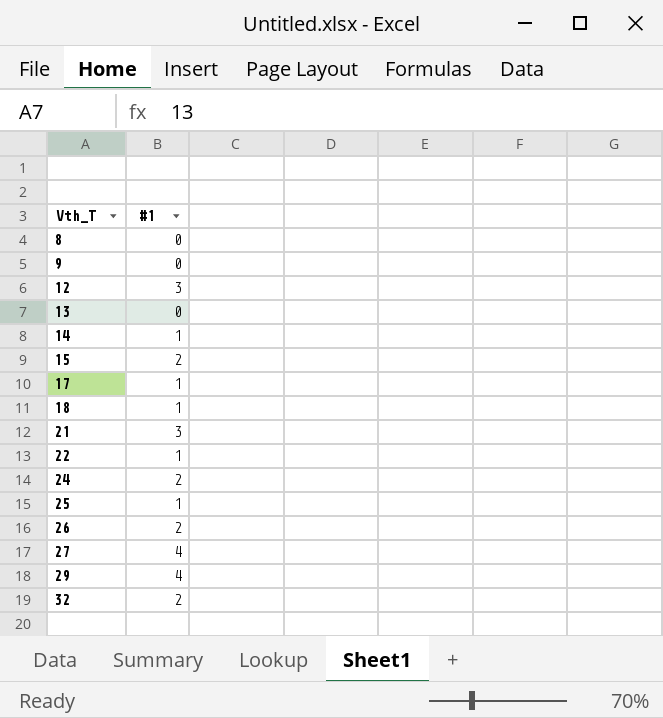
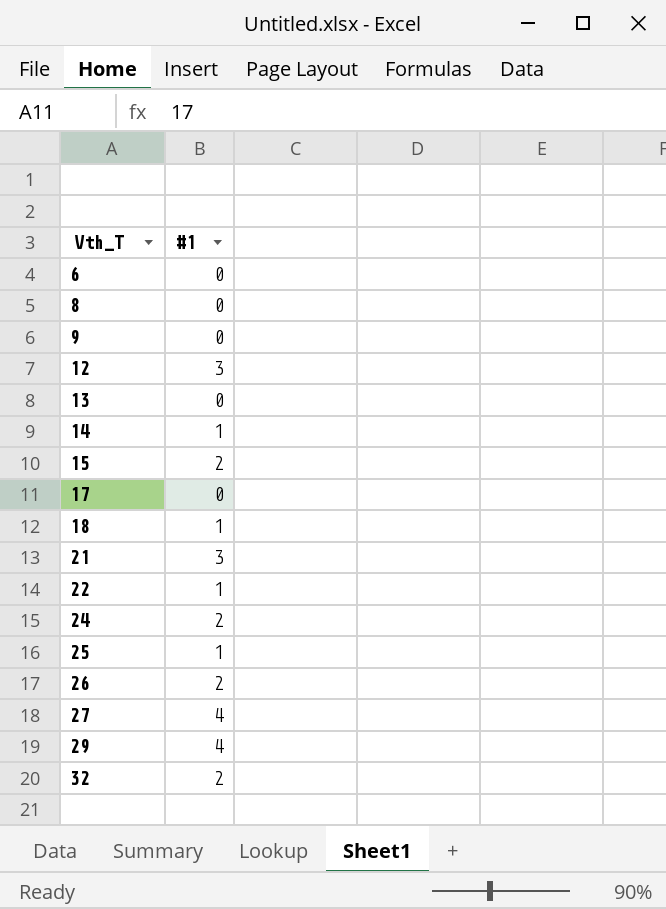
row 6: none -> 0
17 | #1: 1 -> 0

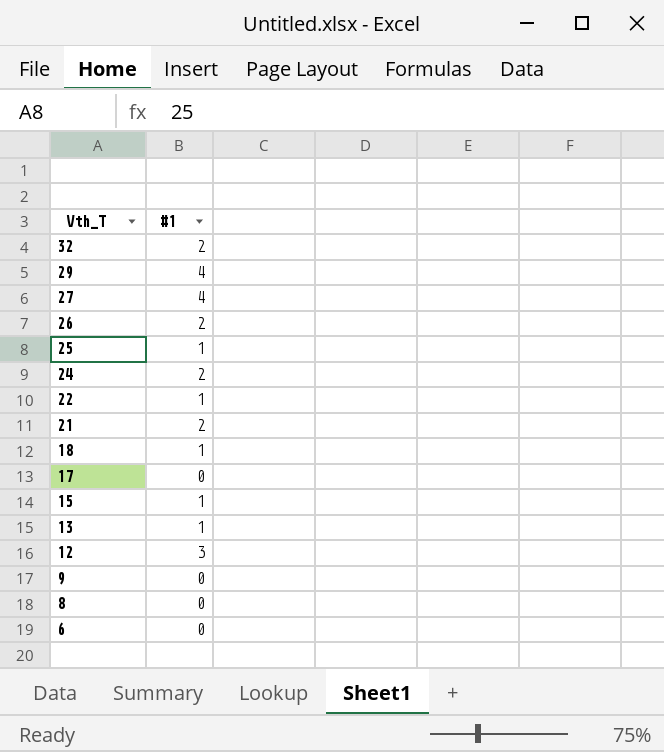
row order: Vth_T ascending -> Vth_T descending
row 14: 1 -> none
21 | #1: 3 -> 2
15 | #1: 2 -> 1
13 | #1: 0 -> 1

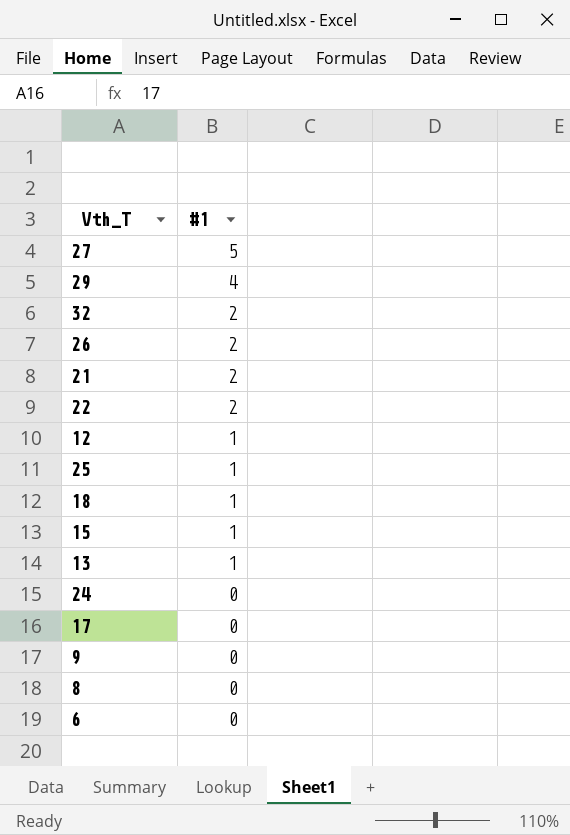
row order: Vth_T descending -> #1 descending
27 | #1: 4 -> 5
22 | #1: 1 -> 2
12 | #1: 3 -> 1
24 | #1: 2 -> 0

